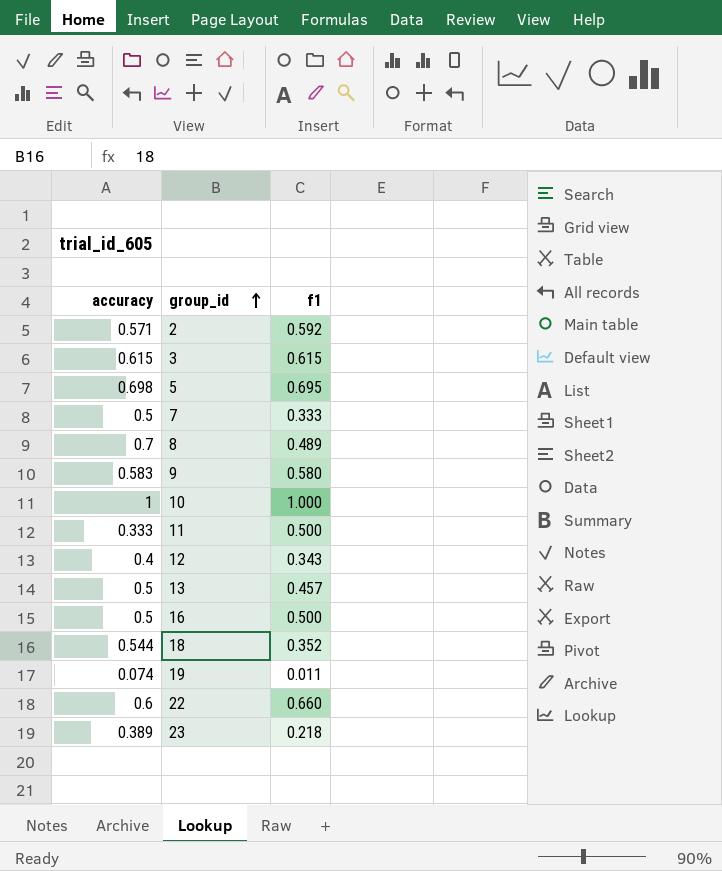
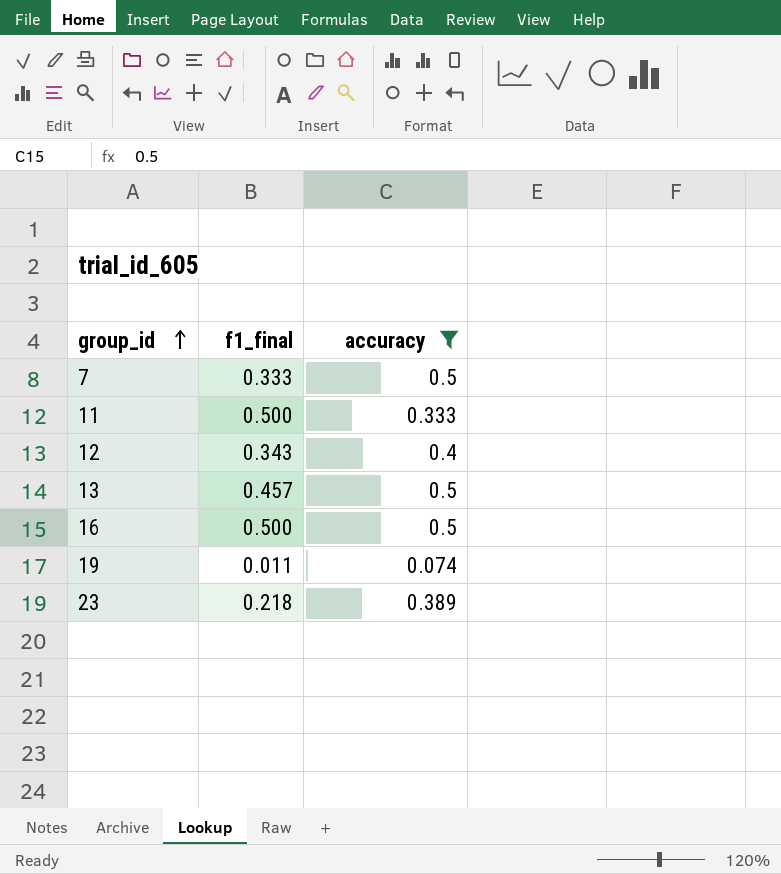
filter: none -> accuracy <= 0.5
column name: f1 -> f1_final
column accuracy | position: 1 -> 3

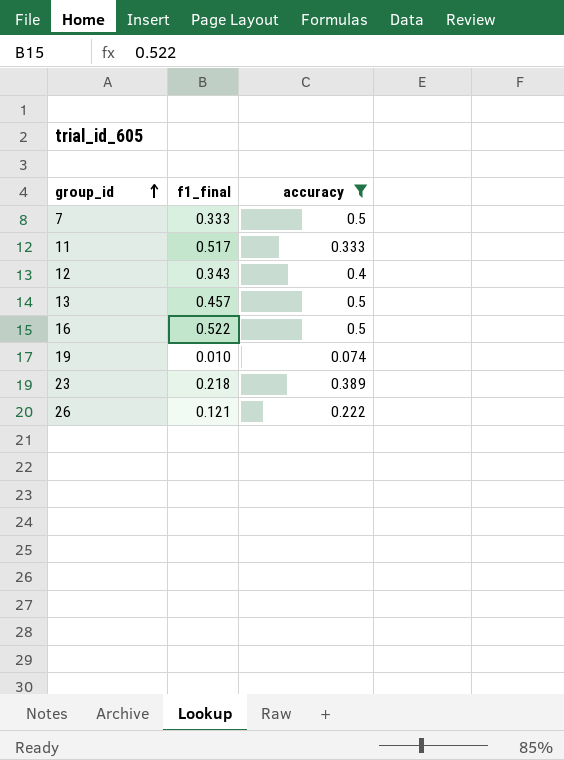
11 | f1_final: 0.500 -> 0.517
16 | f1_final: 0.500 -> 0.522
19 | f1_final: 0.011 -> 0.010
row 26: none -> 0.121 | 0.222

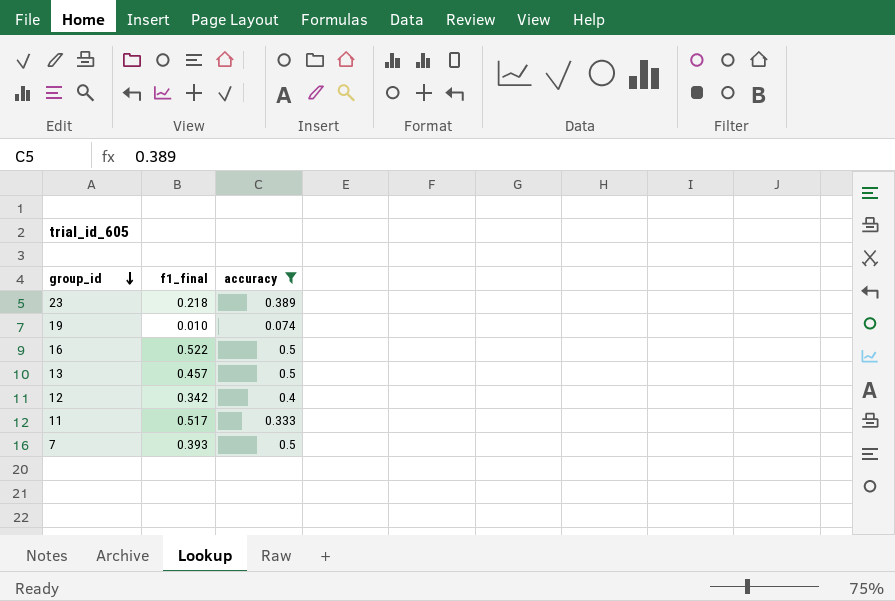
row order: group_id ascending -> group_id descending
row 26: 0.121 | 0.222 -> none
12 | f1_final: 0.343 -> 0.342
7 | f1_final: 0.333 -> 0.393

